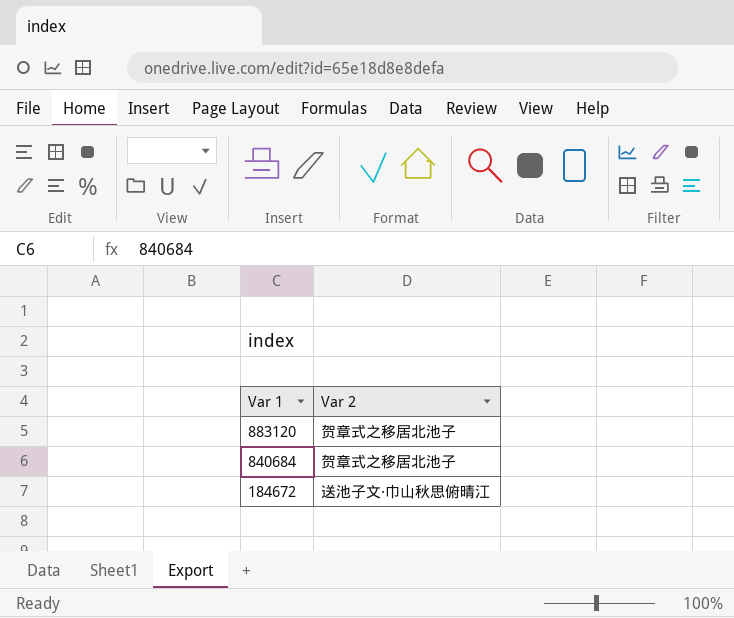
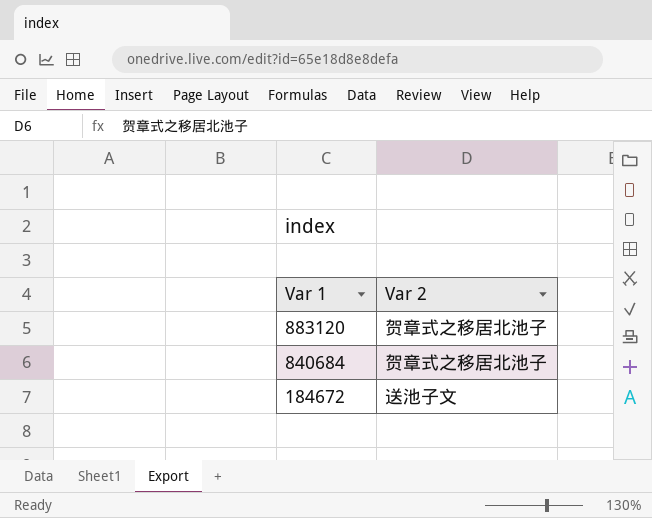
184672 | Var 2: 送池子文·巾山秋思俯晴江 -> 送池子文

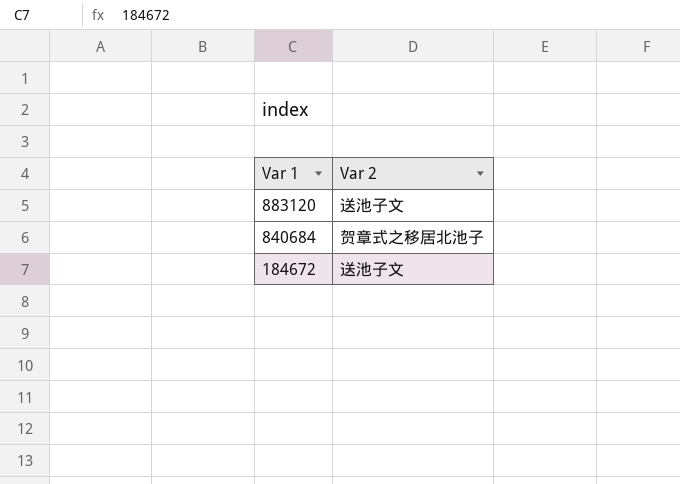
883120 | Var 2: 贺章式之移居北池子 -> 送池子文

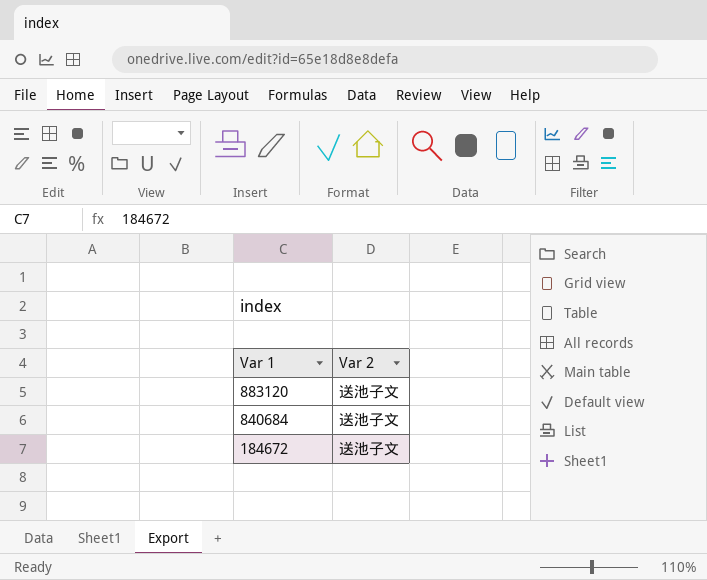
840684 | Var 2: 贺章式之移居北池子 -> 送池子文

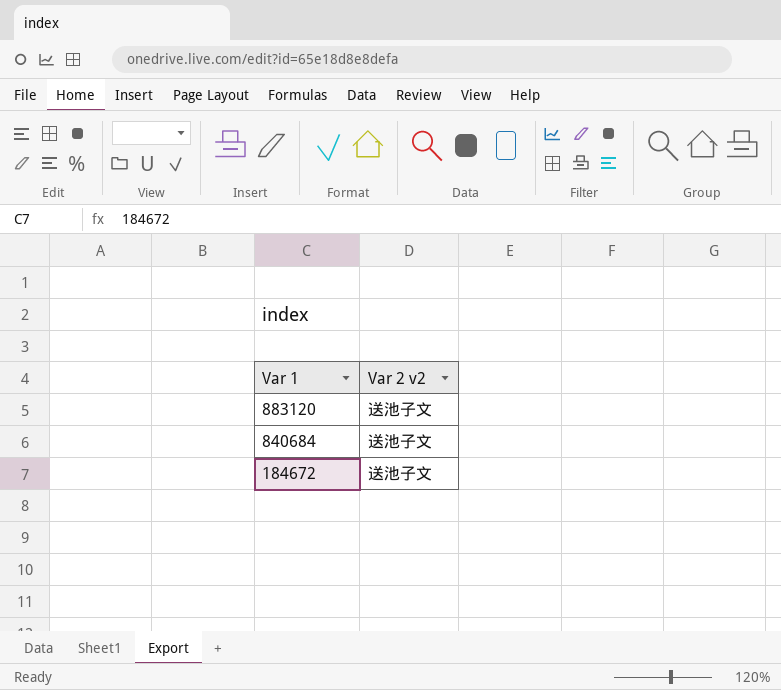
column name: Var 2 -> Var 2 v2

